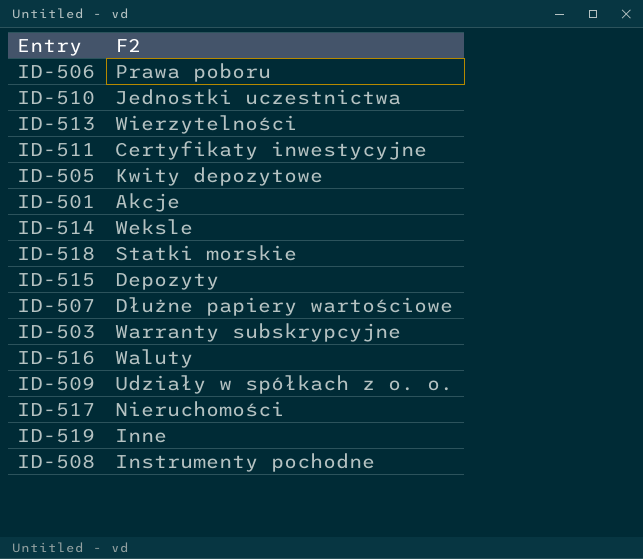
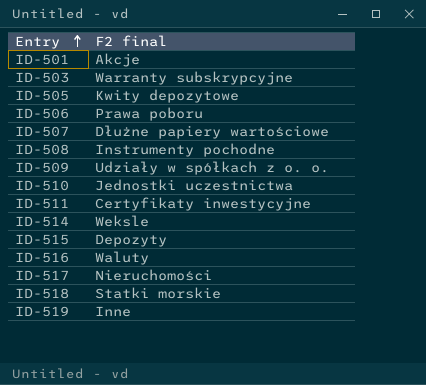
row order: none -> Entry ascending
column name: F2 -> F2 final
row ID-513: Wierzytelności -> none

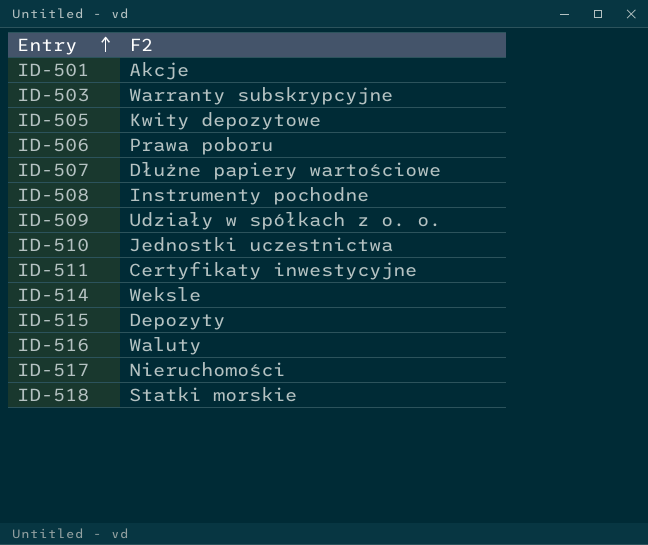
column name: F2 final -> F2
row ID-519: Inne -> none

